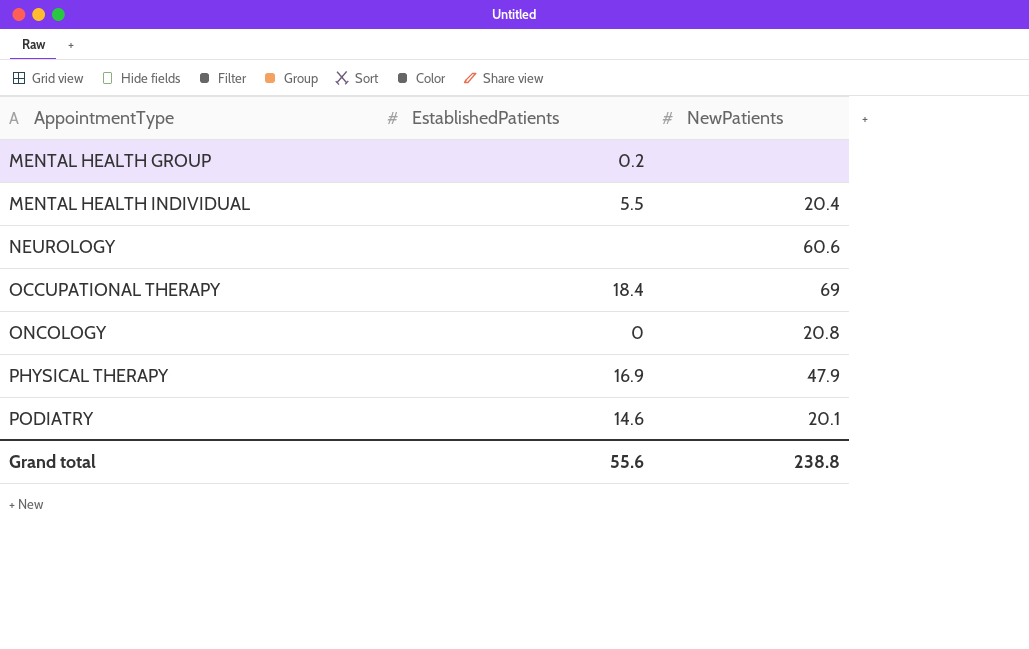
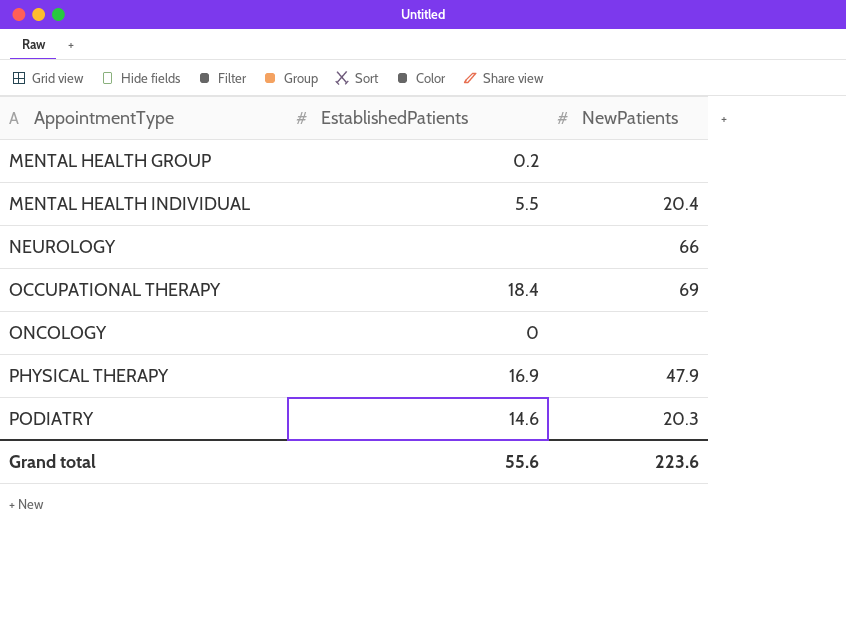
NEUROLOGY | NewPatients: 60.6 -> 66
ONCOLOGY | NewPatients: 20.8 -> none
PODIATRY | NewPatients: 20.1 -> 20.3
Grand total | NewPatients: 238.8 -> 223.6

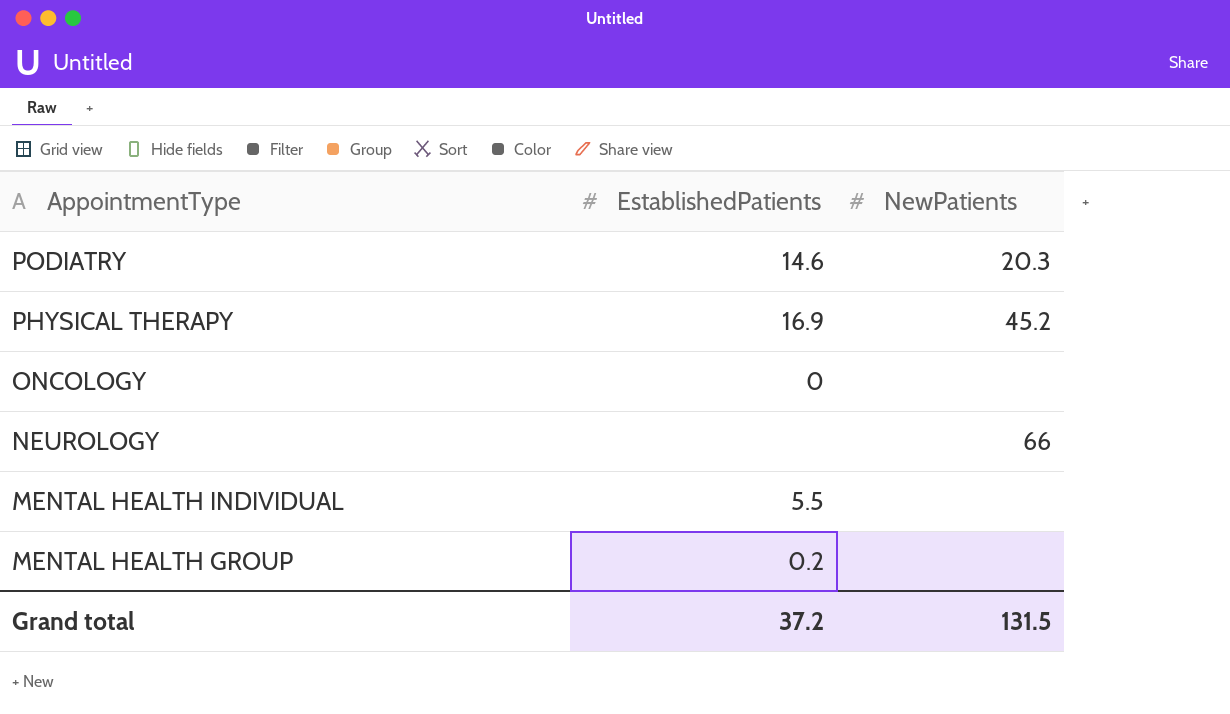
row order: AppointmentType ascending -> AppointmentType descending
row OCCUPATIONAL THERAPY: 18.4 | 69 -> none
PHYSICAL THERAPY | NewPatients: 47.9 -> 45.2
MENTAL HEALTH INDIVIDUAL | NewPatients: 20.4 -> none
Grand total | EstablishedPatients: 55.6 -> 37.2
Grand total | NewPatients: 223.6 -> 131.5

